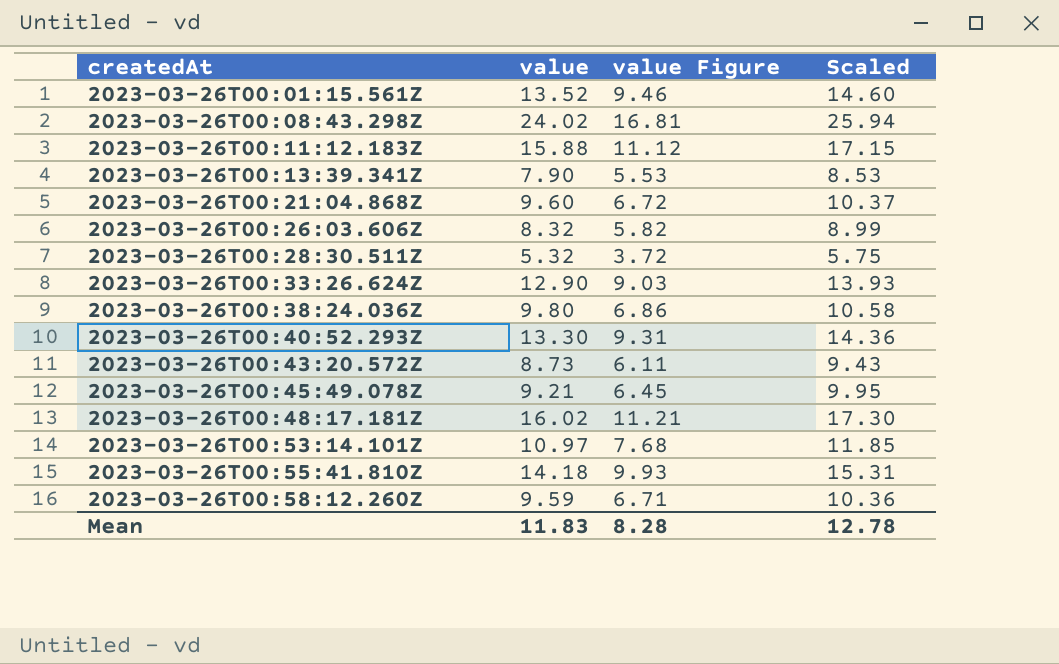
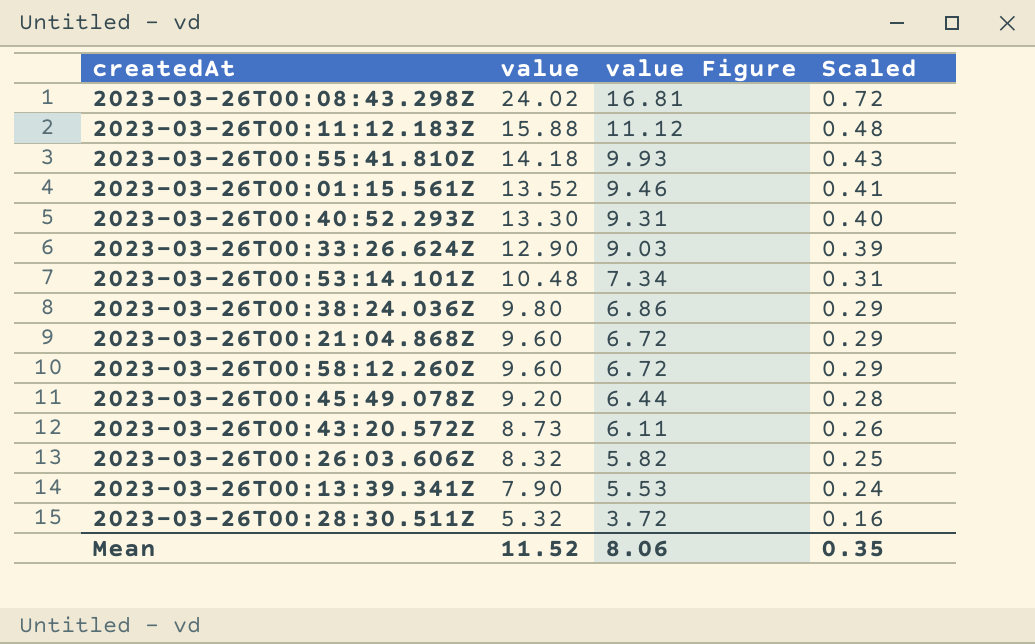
row order: createdAt ascending -> value descending
column Scaled | formula: [value] * 1.08 -> [value] * 0.03
row 2023-03-26T00:48:17.181Z: 16.02 | 11.21 | 17.30 -> none
2023-03-26T00:53:14.101Z | value: 10.97 -> 10.48
2023-03-26T00:53:14.101Z | value Figure: 7.68 -> 7.34
2023-03-26T00:58:12.260Z | value: 9.59 -> 9.60
2023-03-26T00:58:12.260Z | value Figure: 6.71 -> 6.72
2023-03-26T00:45:49.078Z | value: 9.21 -> 9.20
2023-03-26T00:45:49.078Z | value Figure: 6.45 -> 6.44
Mean | value: 11.83 -> 11.52
Mean | value Figure: 8.28 -> 8.06
Mean | Scaled: 12.78 -> 0.35

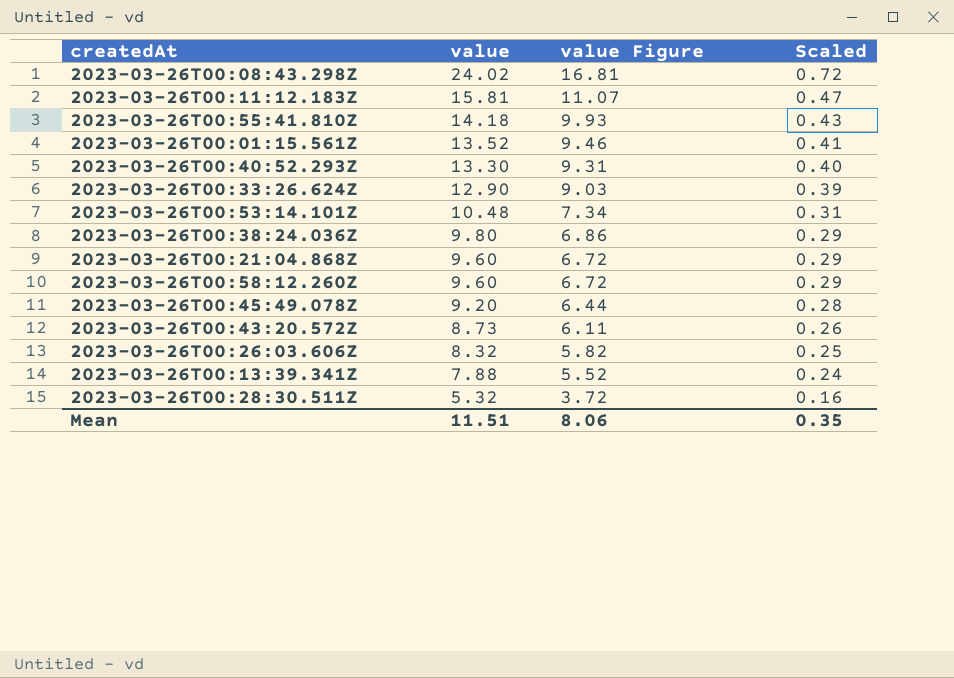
2023-03-26T00:11:12.183Z | value: 15.88 -> 15.81
2023-03-26T00:11:12.183Z | value Figure: 11.12 -> 11.07
2023-03-26T00:11:12.183Z | Scaled: 0.48 -> 0.47
2023-03-26T00:13:39.341Z | value: 7.90 -> 7.88
2023-03-26T00:13:39.341Z | value Figure: 5.53 -> 5.52
Mean | value: 11.52 -> 11.51

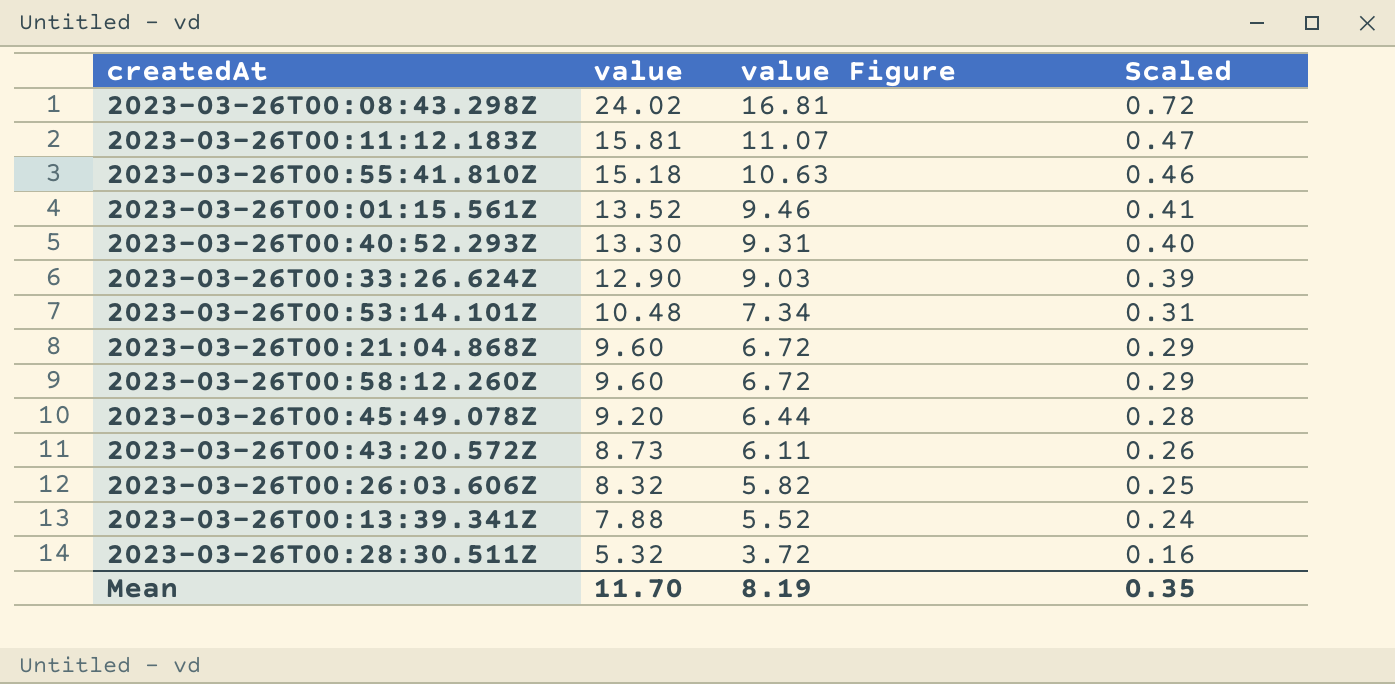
row 2023-03-26T00:38:24.036Z: 9.80 | 6.86 | 0.29 -> none
2023-03-26T00:55:41.810Z | value: 14.18 -> 15.18
2023-03-26T00:55:41.810Z | value Figure: 9.93 -> 10.63
2023-03-26T00:55:41.810Z | Scaled: 0.43 -> 0.46
Mean | value: 11.51 -> 11.70
Mean | value Figure: 8.06 -> 8.19

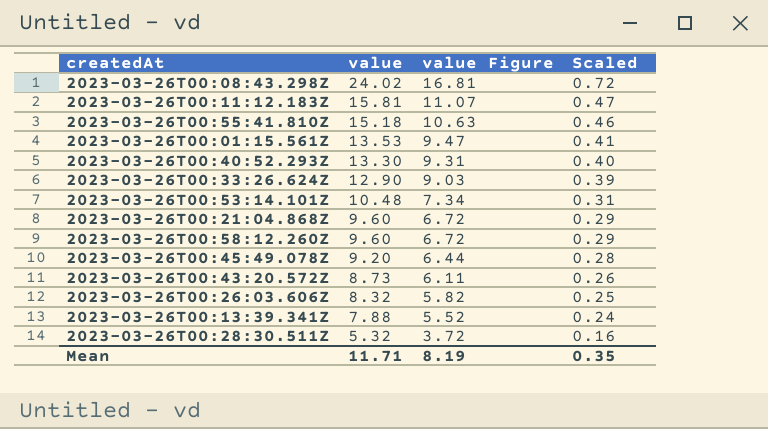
2023-03-26T00:01:15.561Z | value: 13.52 -> 13.53
2023-03-26T00:01:15.561Z | value Figure: 9.46 -> 9.47
Mean | value: 11.70 -> 11.71

